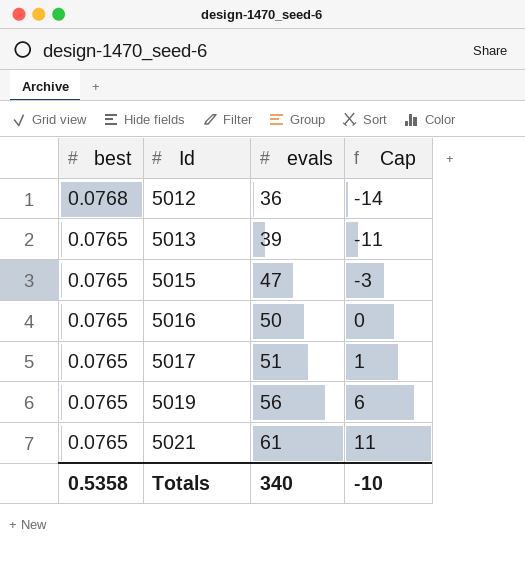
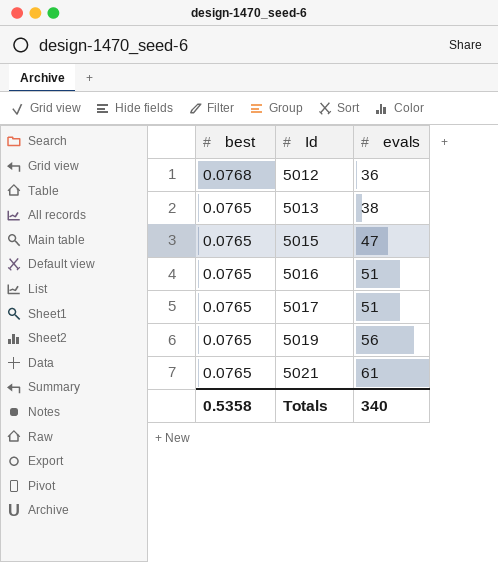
column Cap | formula: [evals] - 50 -> none
5013 | evals: 39 -> 38
5016 | evals: 50 -> 51

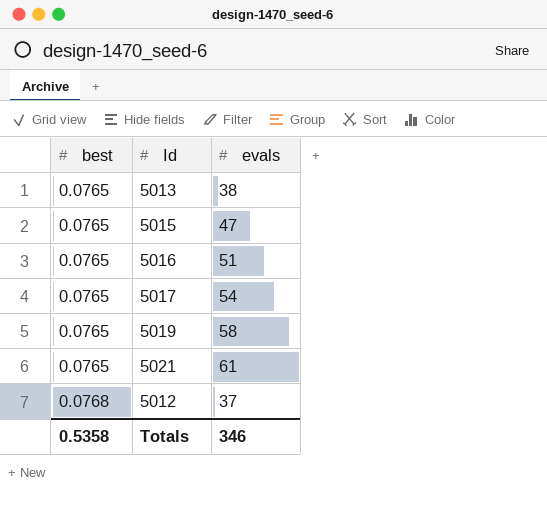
row order: best descending -> best ascending
5017 | evals: 51 -> 54
5019 | evals: 56 -> 58
5012 | evals: 36 -> 37
Totals | evals: 340 -> 346

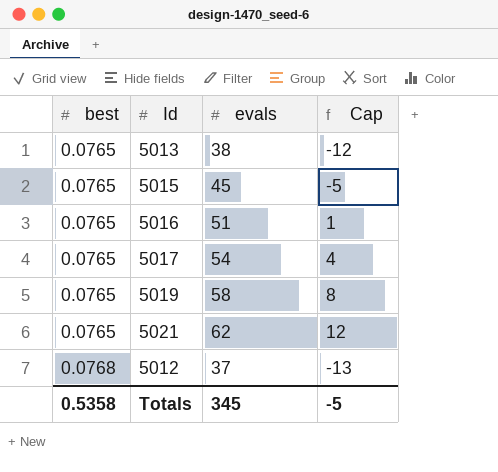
column Cap | formula: none -> [evals] - 50
5015 | evals: 47 -> 45
5021 | evals: 61 -> 62
Totals | evals: 346 -> 345

